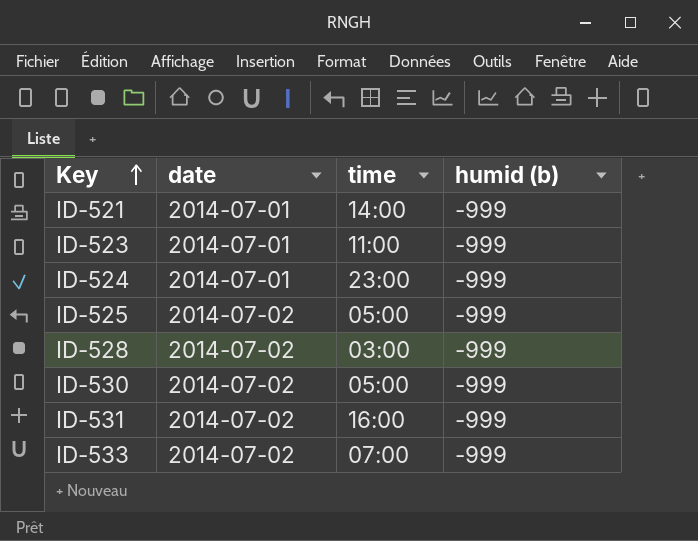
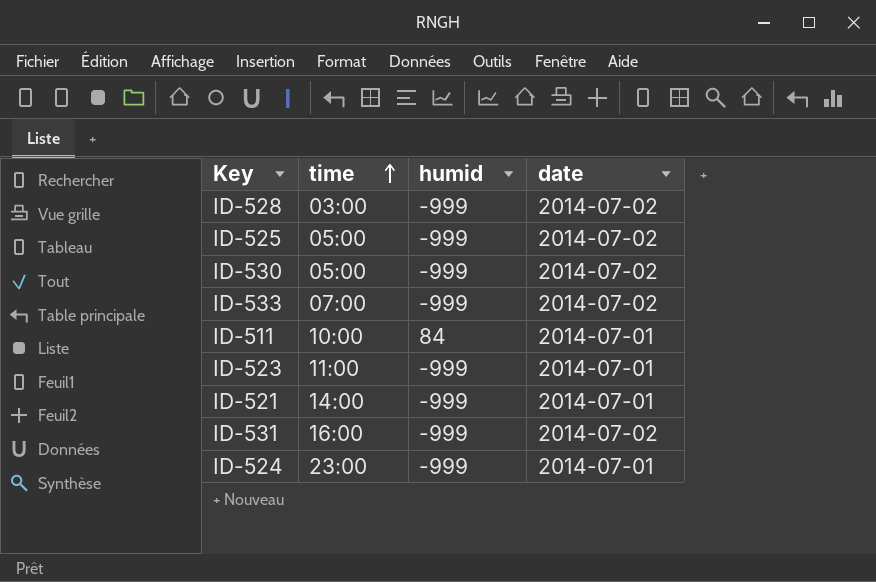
row order: Key ascending -> time ascending
column name: humid (b) -> humid
column date | position: 2 -> 4
row ID-511: none -> 10:00 | 84 | 2014-07-01

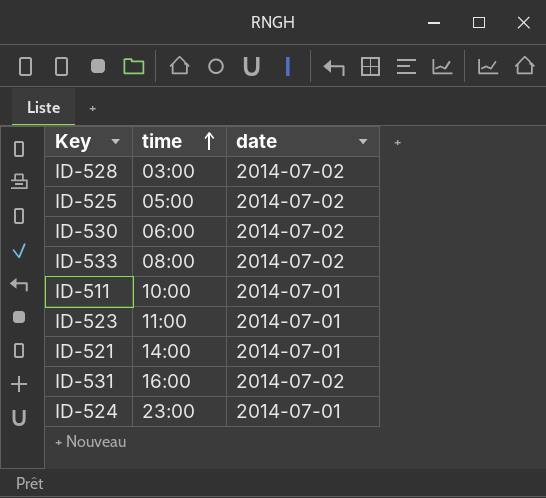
column humid | position: 3 -> none
ID-530 | time: 05:00 -> 06:00
ID-533 | time: 07:00 -> 08:00

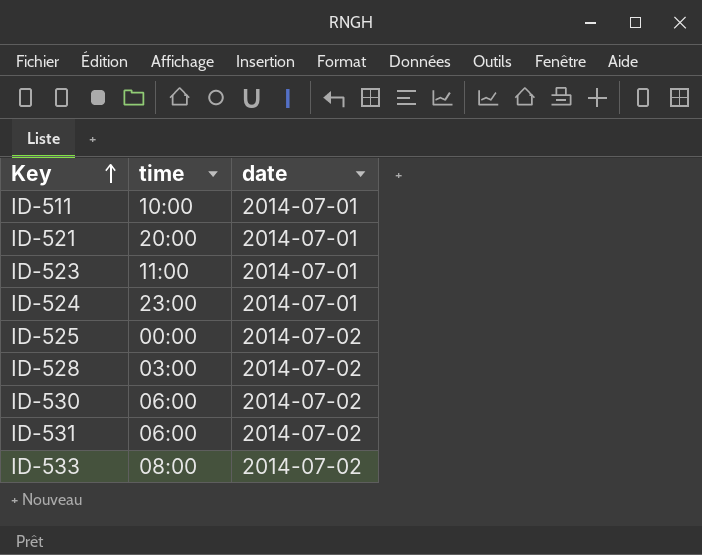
row order: time ascending -> Key ascending
ID-521 | time: 14:00 -> 20:00
ID-525 | time: 05:00 -> 00:00
ID-531 | time: 16:00 -> 06:00

